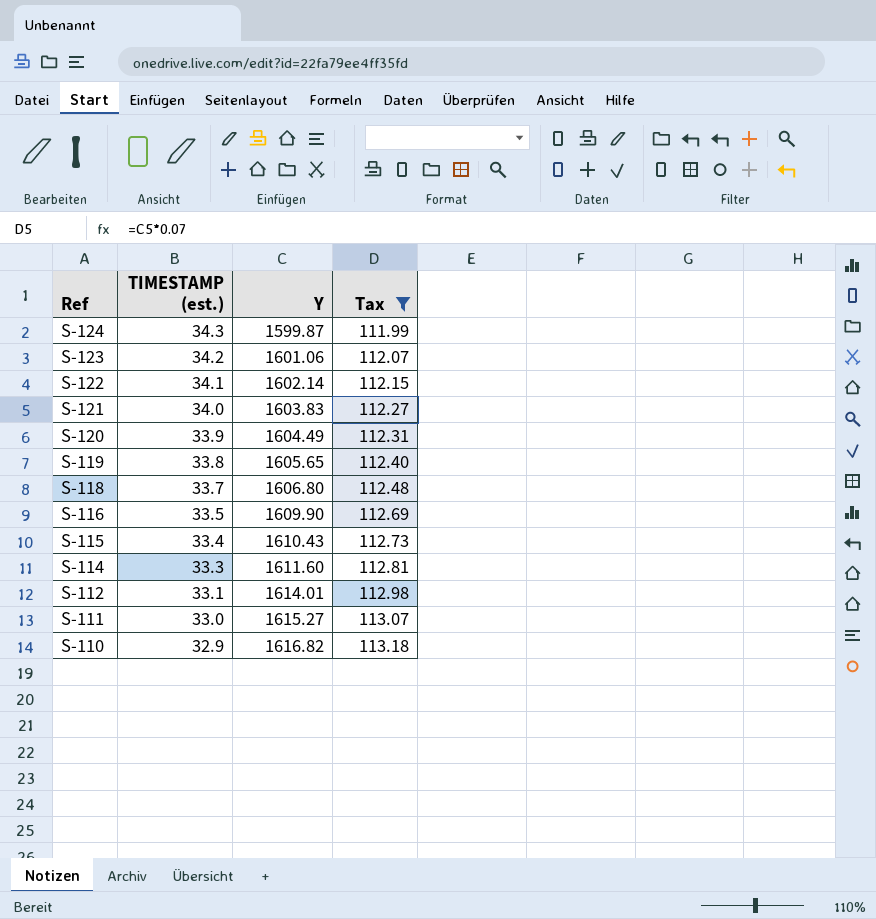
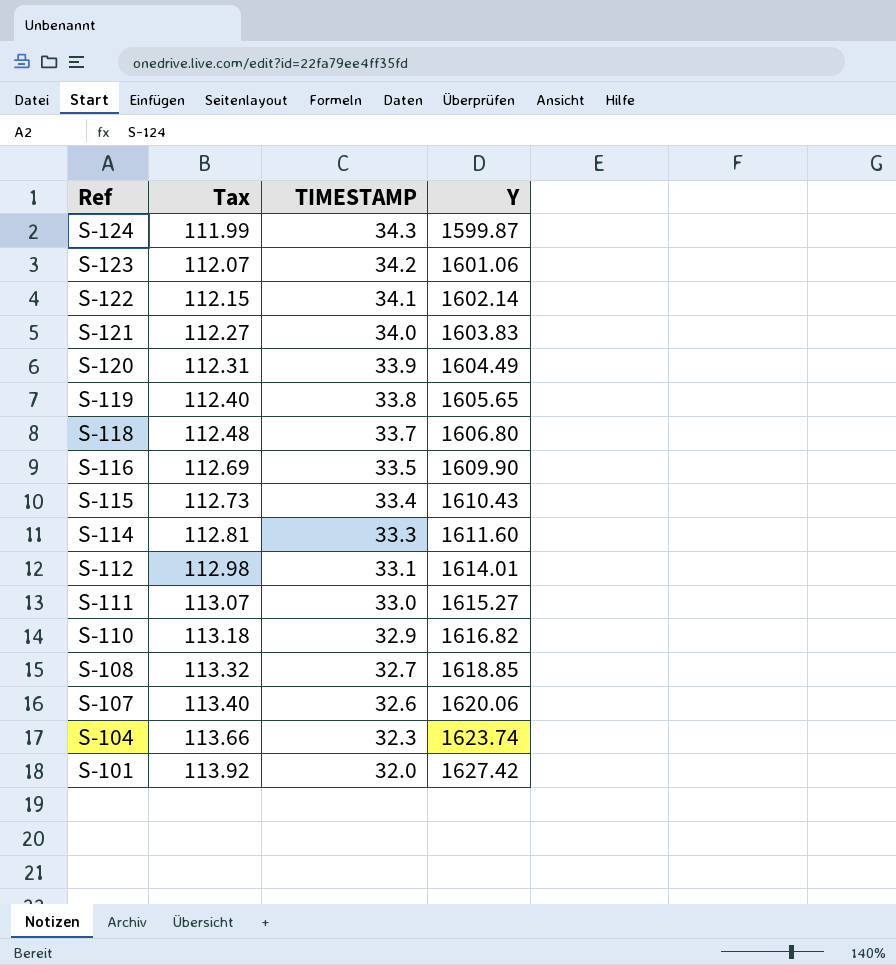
filter: Tax <= 113.18 -> none
column Tax | position: 4 -> 2
column name: TIMESTAMP (est.) -> TIMESTAMP

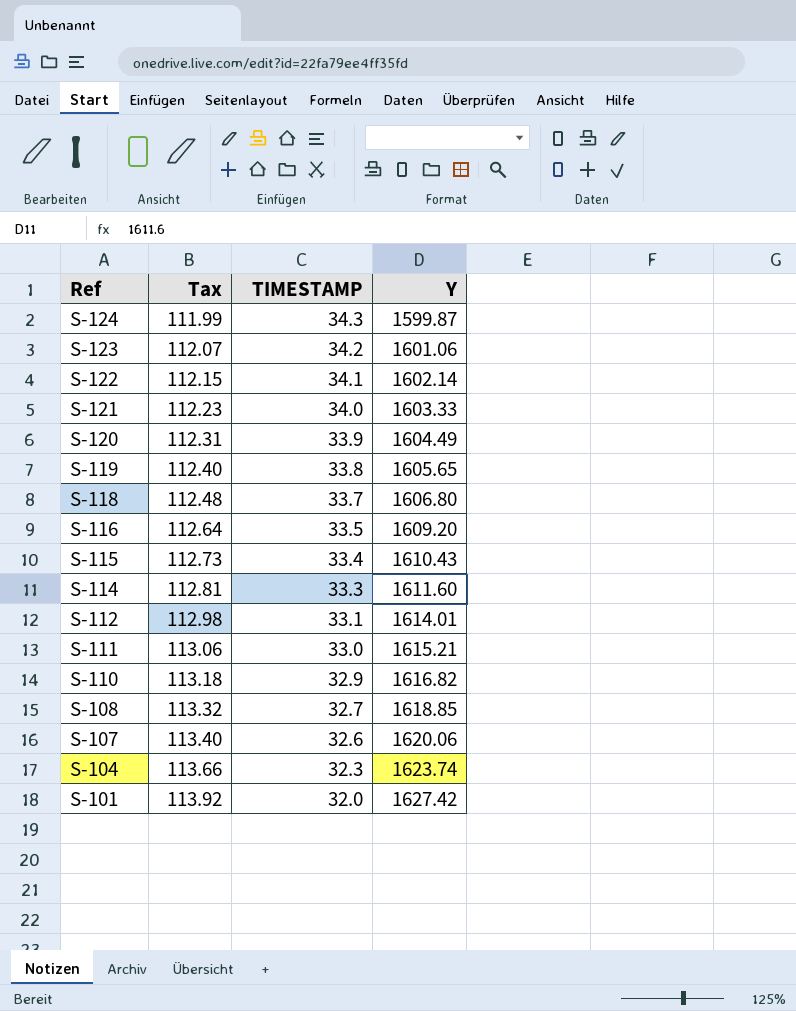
S-121 | Tax: 112.27 -> 112.23
S-121 | Y: 1603.83 -> 1603.33
S-116 | Tax: 112.69 -> 112.64
S-116 | Y: 1609.90 -> 1609.20
S-111 | Tax: 113.07 -> 113.06
S-111 | Y: 1615.27 -> 1615.21

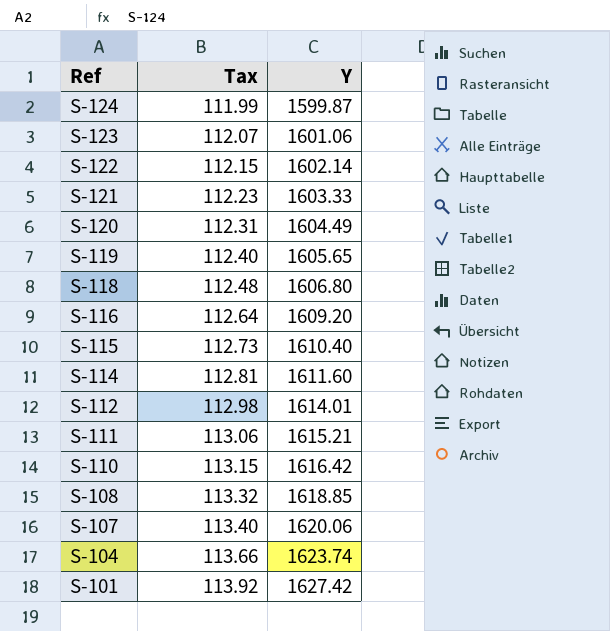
column TIMESTAMP | position: 3 -> none
S-115 | Y: 1610.43 -> 1610.40
S-110 | Tax: 113.18 -> 113.15
S-110 | Y: 1616.82 -> 1616.42

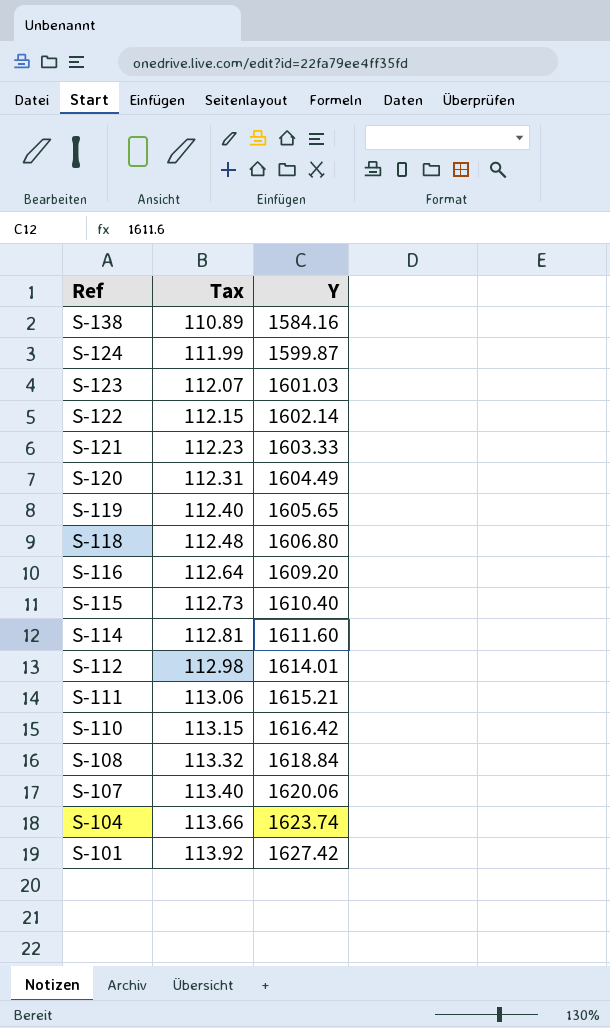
row S-138: none -> 110.89 | 1584.16
S-123 | Y: 1601.06 -> 1601.03
S-108 | Y: 1618.85 -> 1618.84

